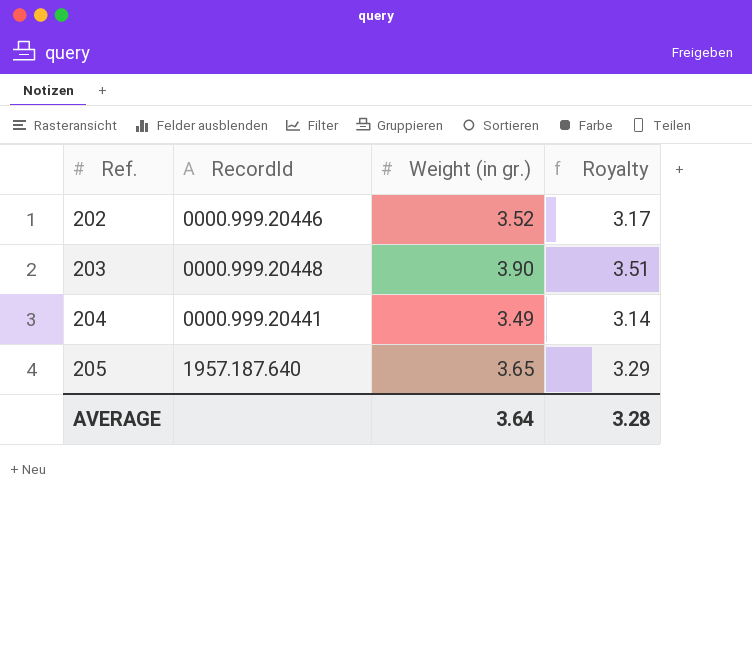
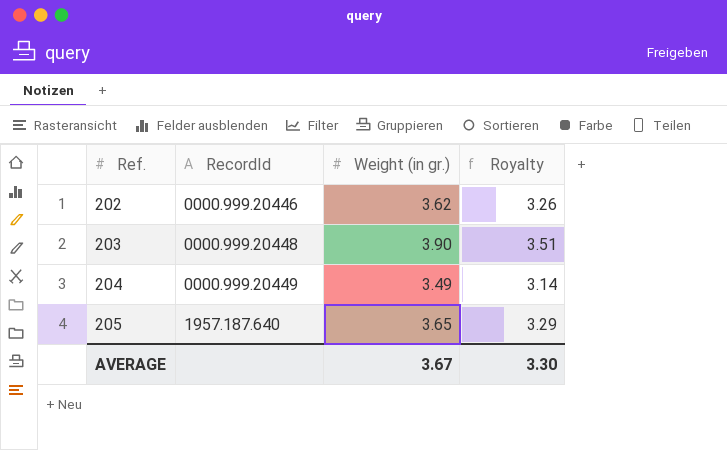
202 | Weight (in gr.): 3.52 -> 3.62
202 | Royalty: 3.17 -> 3.26
204 | RecordId: 0000.999.20441 -> 0000.999.20449
AVERAGE | Weight (in gr.): 3.64 -> 3.67
AVERAGE | Royalty: 3.28 -> 3.30

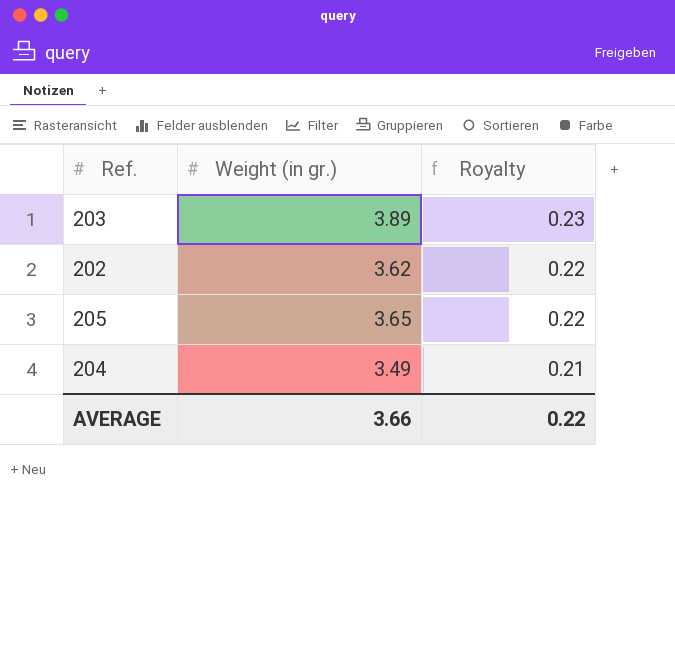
row order: Ref. ascending -> Royalty descending
column RecordId | position: 2 -> none
column Royalty | formula: [Weight (in gr.)] * 0.9 -> [Weight (in gr.)] * 0.06
203 | Weight (in gr.): 3.90 -> 3.89
AVERAGE | Weight (in gr.): 3.67 -> 3.66
AVERAGE | Royalty: 3.30 -> 0.22

